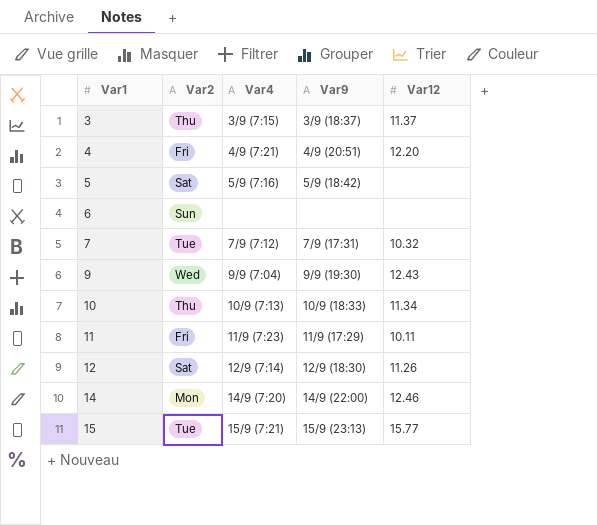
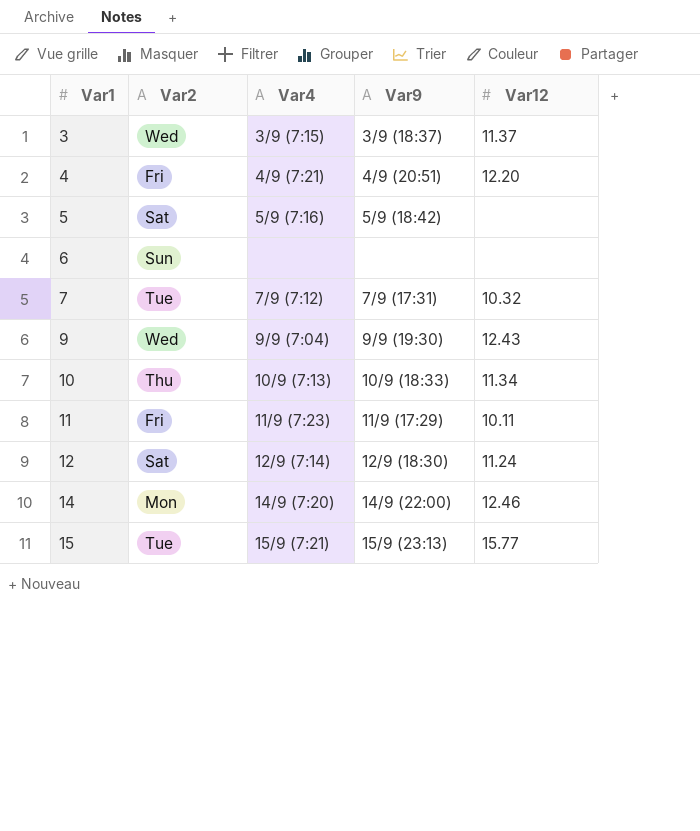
3 | Var2: Thu -> Wed
12 | Var12: 11.26 -> 11.24

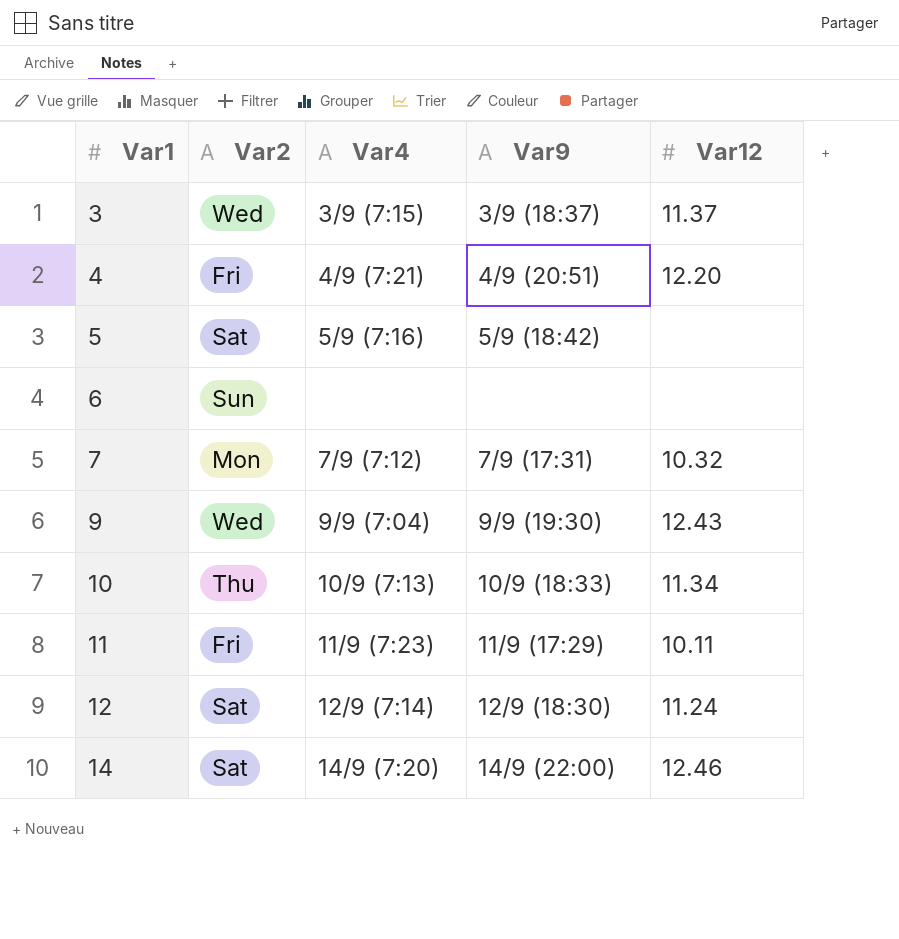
row 15: Tue | 15/9 (7:21) | 15/9 (23:13) | 15.77 -> none
7 | Var2: Tue -> Mon
14 | Var2: Mon -> Sat

